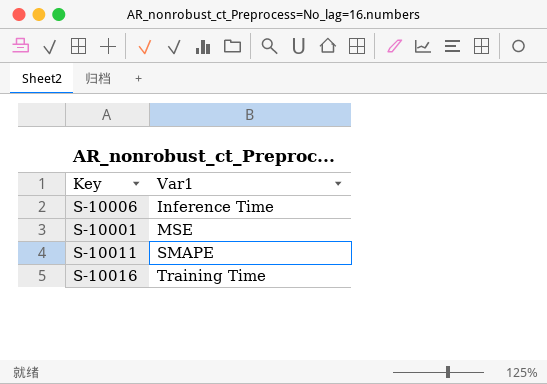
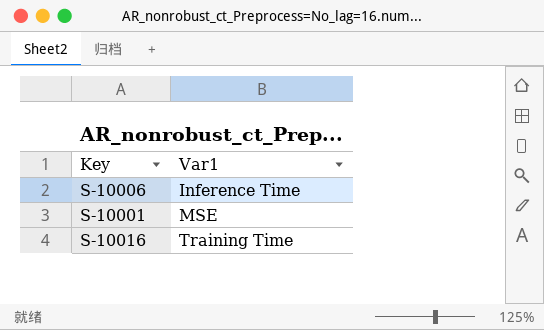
row S-10011: SMAPE -> none

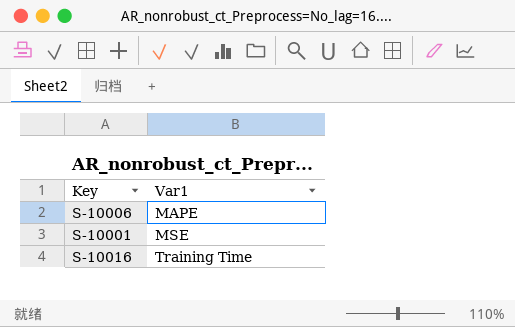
S-10006 | Var1: Inference Time -> MAPE

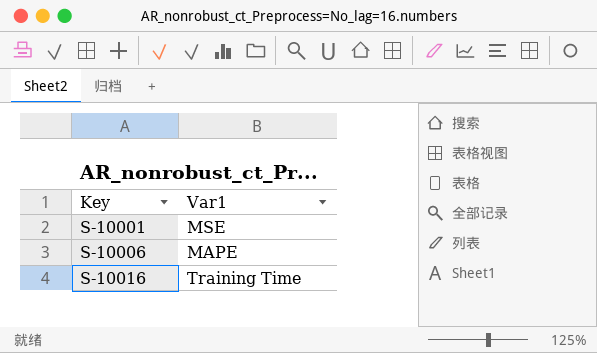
row order: Var1 ascending -> Key ascending

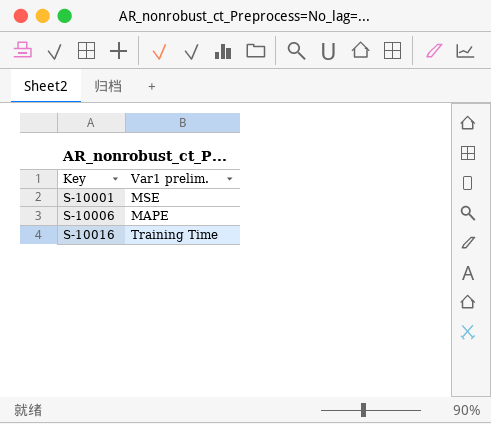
column name: Var1 -> Var1 prelim.

